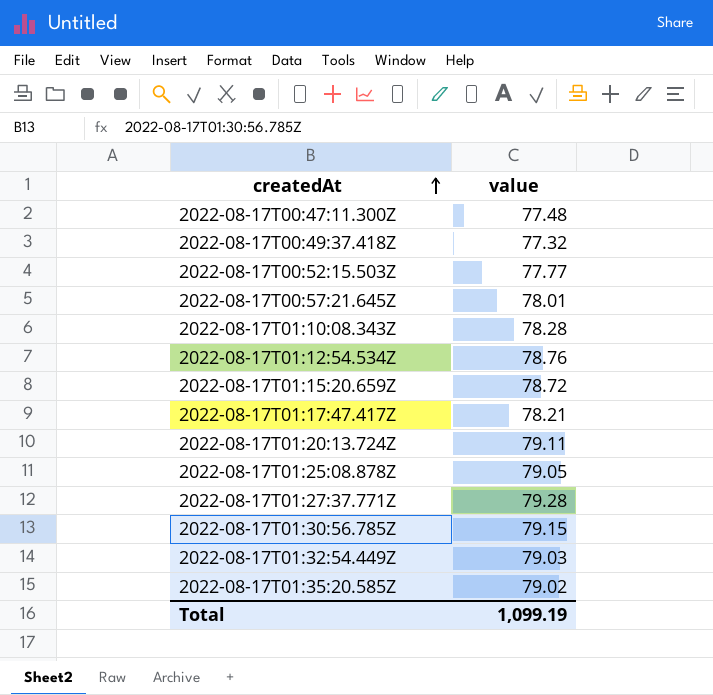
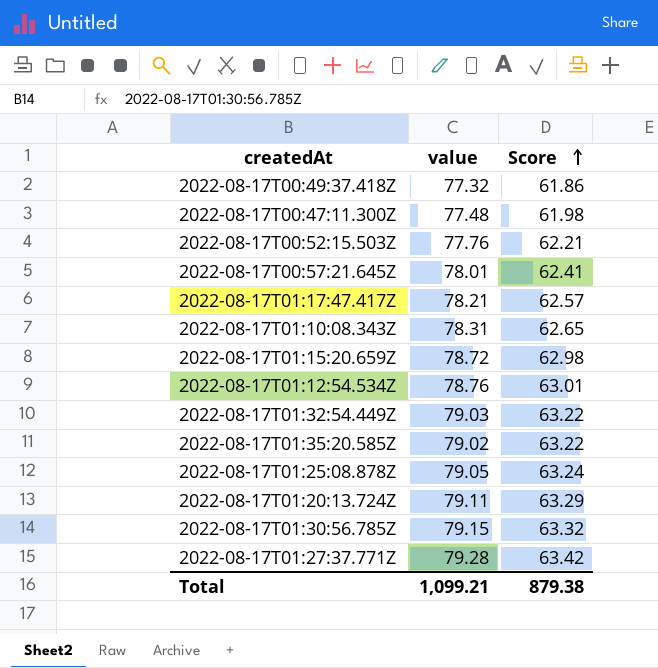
row order: createdAt ascending -> Score ascending
column Score | formula: none -> [value] * 0.8
2022-08-17T00:52:15.503Z | value: 77.77 -> 77.76
2022-08-17T01:10:08.343Z | value: 78.28 -> 78.31
Total | value: 1,099.19 -> 1,099.21

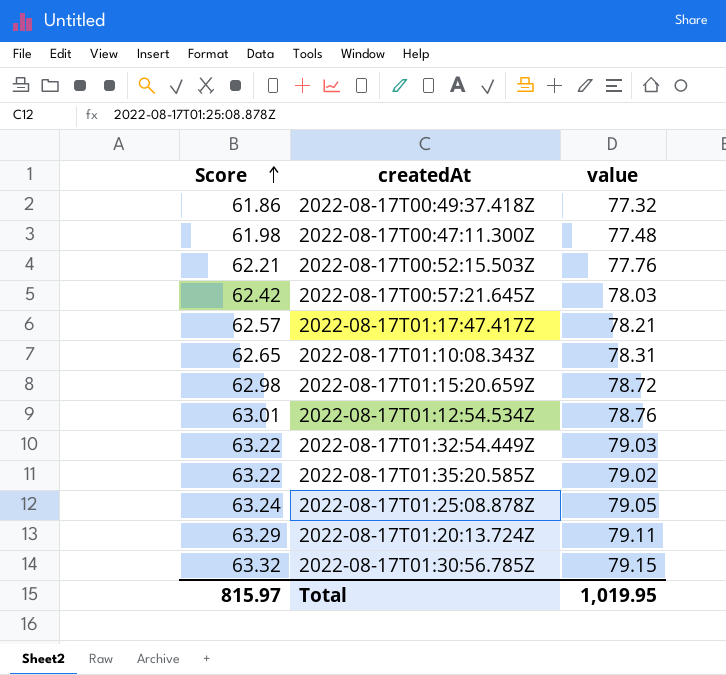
column Score | position: 3 -> 1
row 2022-08-17T01:27:37.771Z: 79.28 | 63.42 -> none
2022-08-17T00:57:21.645Z | Score: 62.41 -> 62.42
2022-08-17T00:57:21.645Z | value: 78.01 -> 78.03
Total | Score: 879.38 -> 815.97
Total | value: 1,099.21 -> 1,019.95

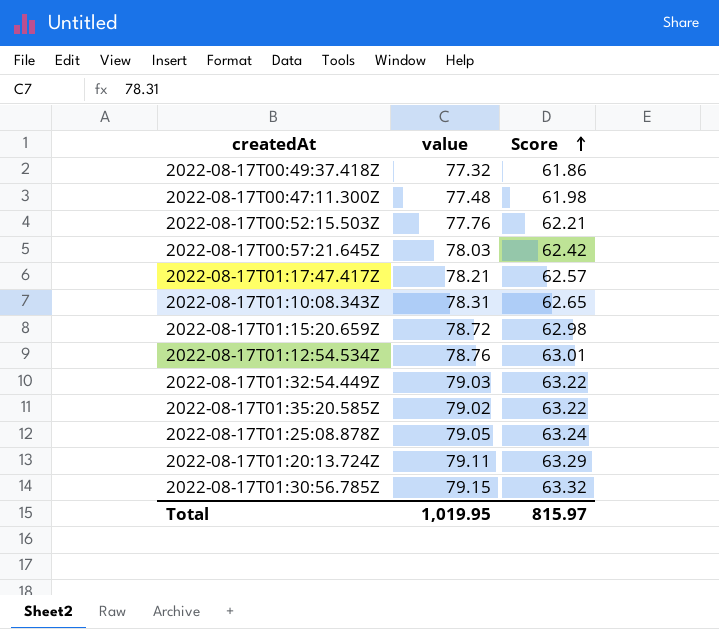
column Score | position: 1 -> 3

